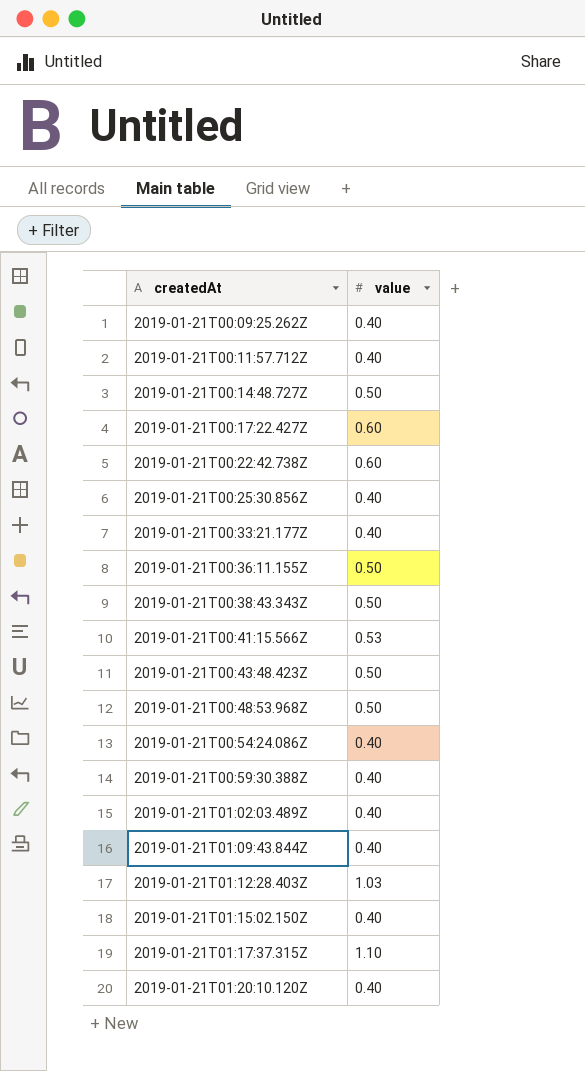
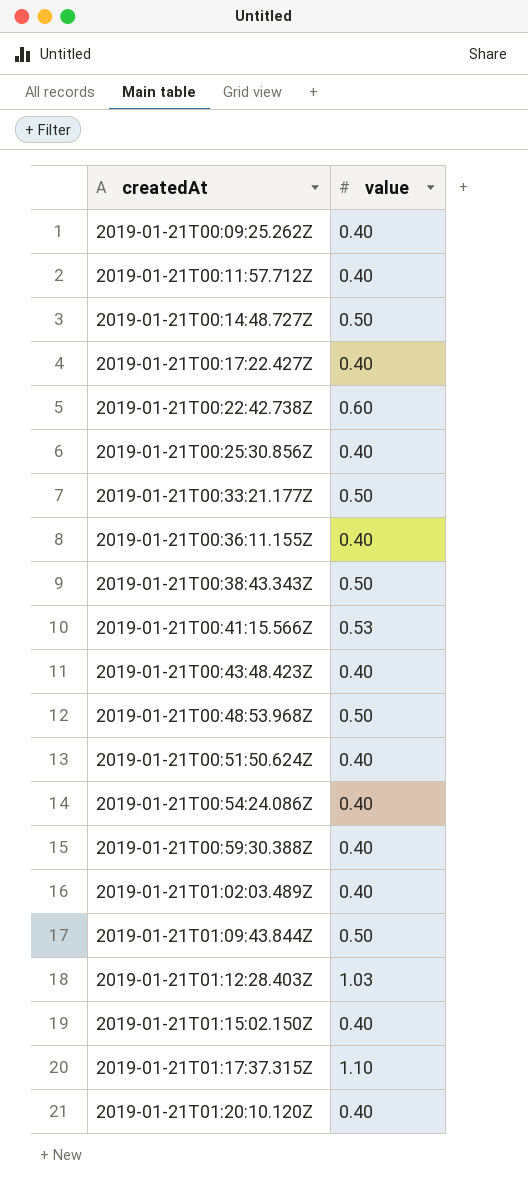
2019-01-21T00:17:22.427Z | value: 0.60 -> 0.40
2019-01-21T00:33:21.177Z | value: 0.40 -> 0.50
2019-01-21T00:36:11.155Z | value: 0.50 -> 0.40
2019-01-21T00:43:48.423Z | value: 0.50 -> 0.40
row 2019-01-21T00:51:50.624Z: none -> 0.40
2019-01-21T01:09:43.844Z | value: 0.40 -> 0.50

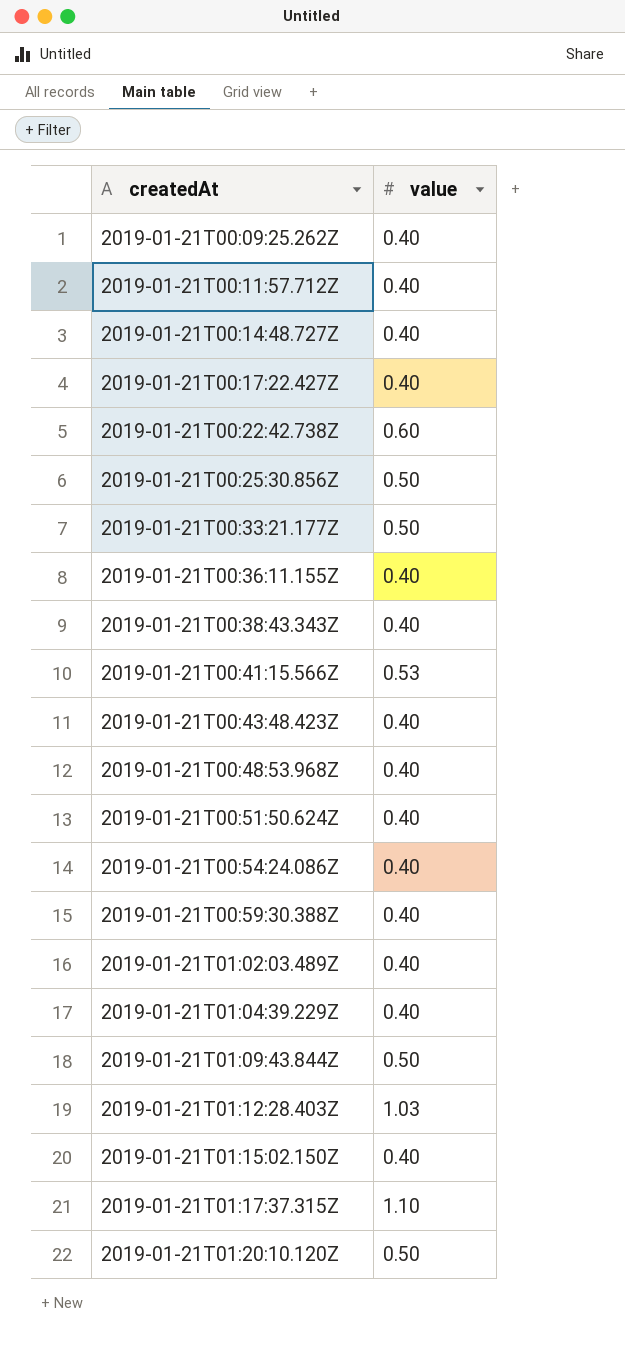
2019-01-21T00:14:48.727Z | value: 0.50 -> 0.40
2019-01-21T00:25:30.856Z | value: 0.40 -> 0.50
2019-01-21T00:38:43.343Z | value: 0.50 -> 0.40
2019-01-21T00:48:53.968Z | value: 0.50 -> 0.40
row 2019-01-21T01:04:39.229Z: none -> 0.40
2019-01-21T01:20:10.120Z | value: 0.40 -> 0.50

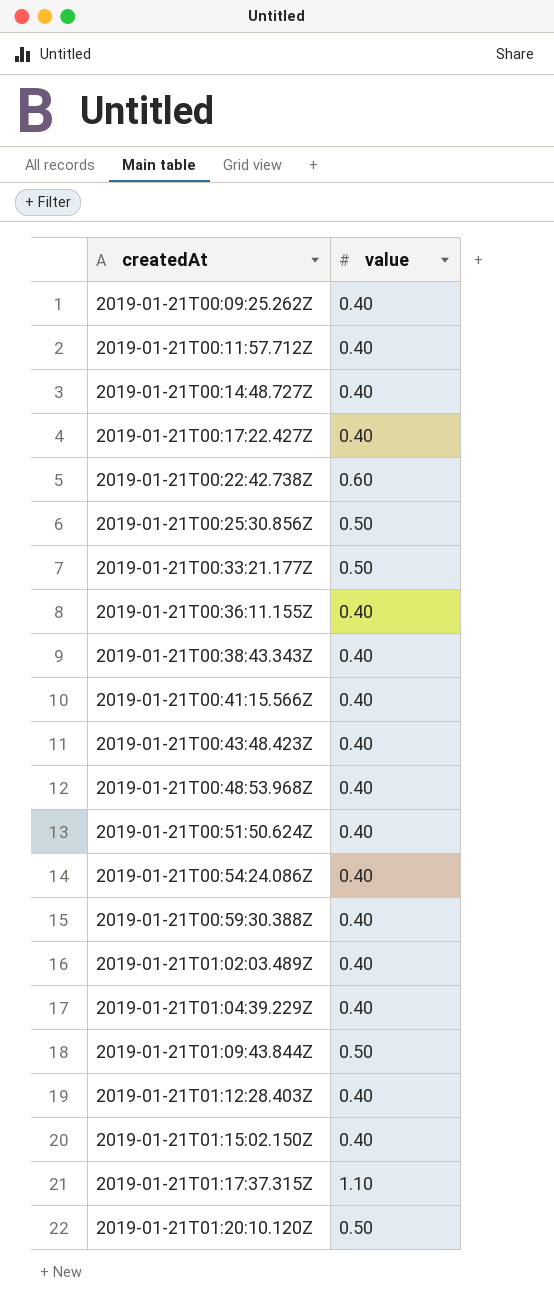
2019-01-21T00:41:15.566Z | value: 0.53 -> 0.40
2019-01-21T01:12:28.403Z | value: 1.03 -> 0.40

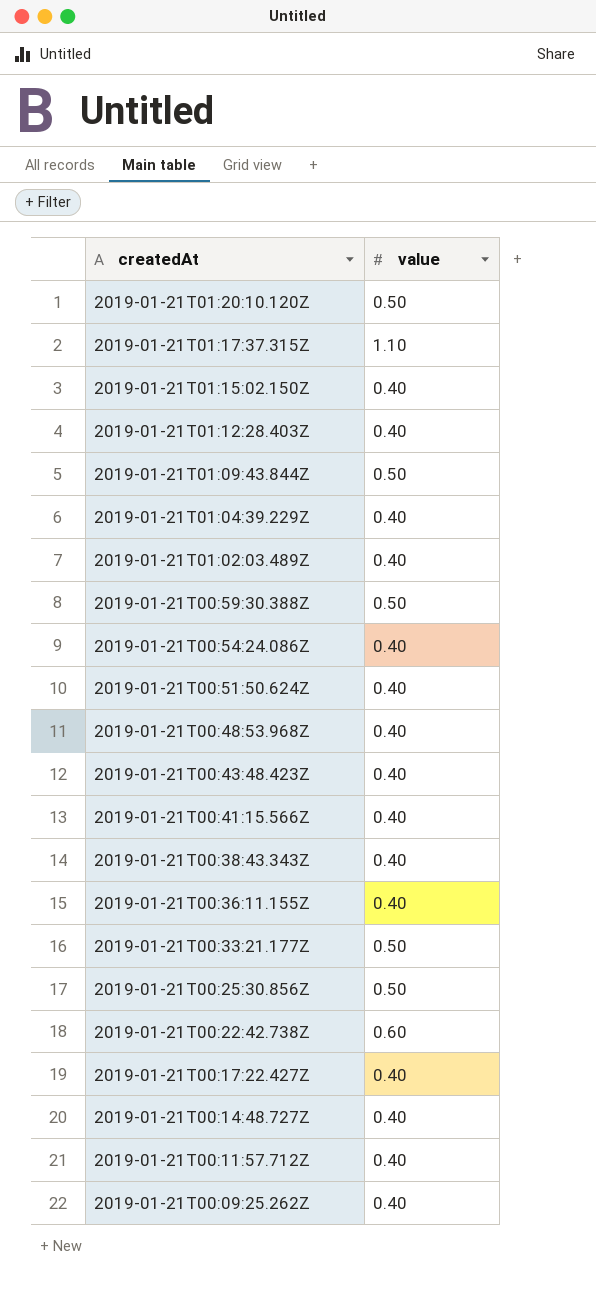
row order: createdAt ascending -> createdAt descending
2019-01-21T00:59:30.388Z | value: 0.40 -> 0.50

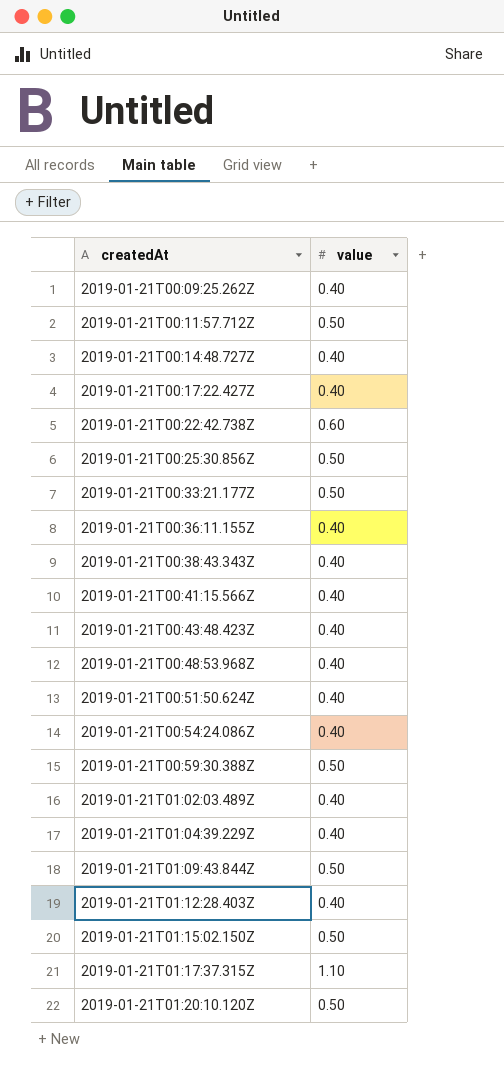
row order: createdAt descending -> createdAt ascending
2019-01-21T00:11:57.712Z | value: 0.40 -> 0.50
2019-01-21T01:15:02.150Z | value: 0.40 -> 0.50

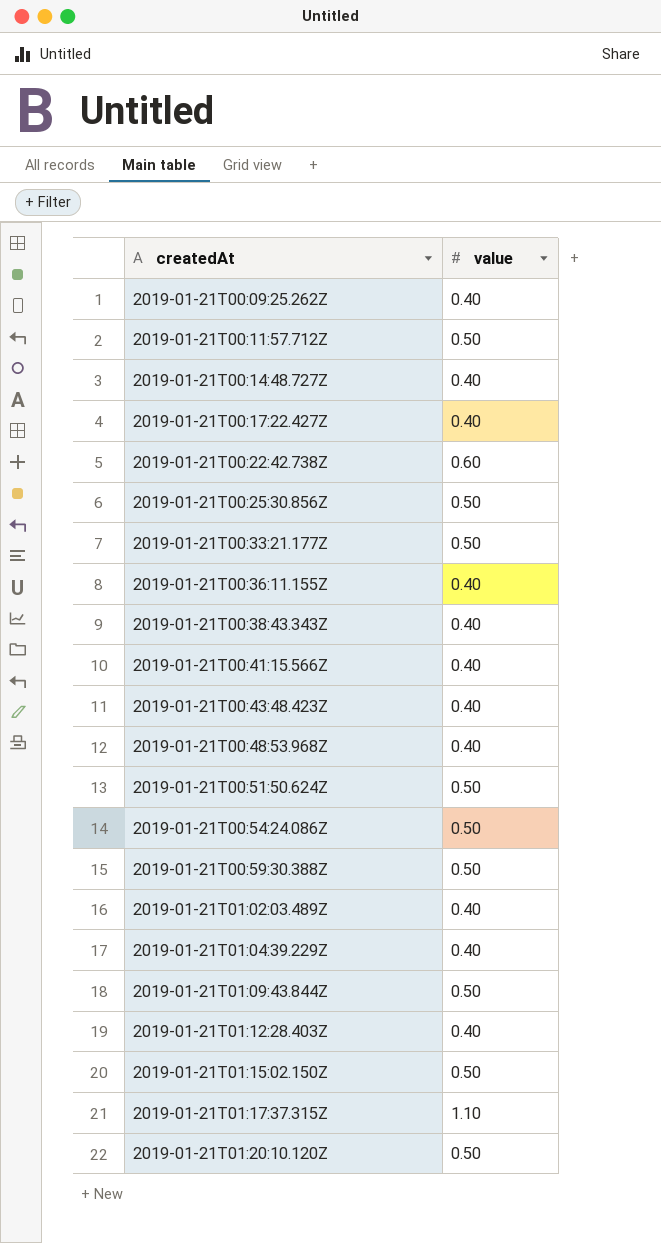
2019-01-21T00:51:50.624Z | value: 0.40 -> 0.50
2019-01-21T00:54:24.086Z | value: 0.40 -> 0.50

